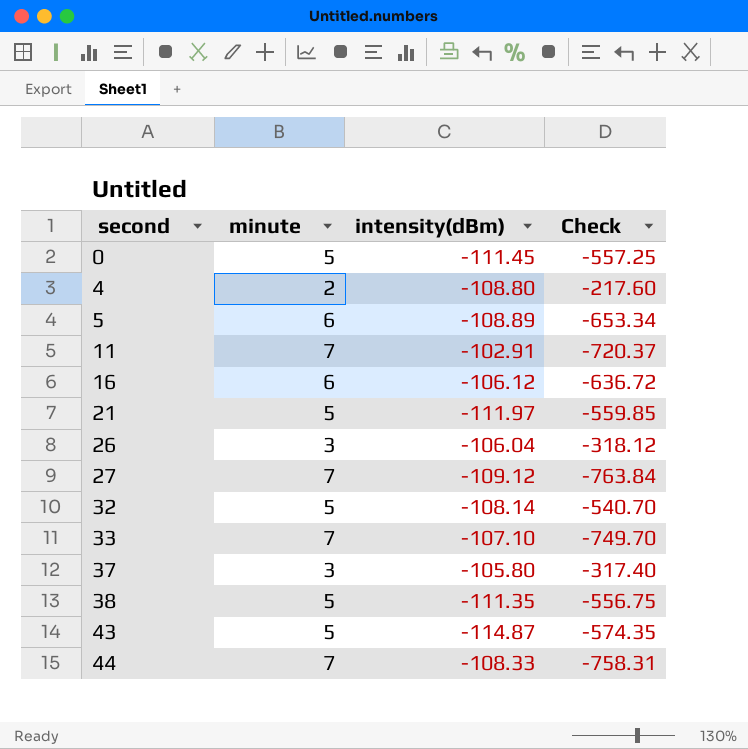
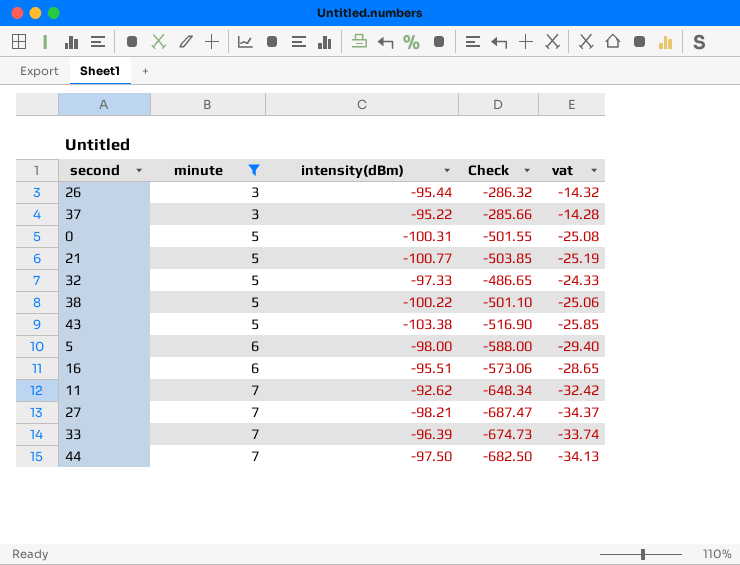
filter: none -> minute != 2
row order: second ascending -> minute ascending
column vat | formula: none -> [Check] * 0.05
26 | intensity(dBm): -106.04 -> -95.44
26 | Check: -318.12 -> -286.32
37 | intensity(dBm): -105.80 -> -95.22
37 | Check: -317.40 -> -285.66
0 | intensity(dBm): -111.45 -> -100.31
0 | Check: -557.25 -> -501.55
21 | intensity(dBm): -111.97 -> -100.77
21 | Check: -559.85 -> -503.85
32 | intensity(dBm): -108.14 -> -97.33
32 | Check: -540.70 -> -486.65
38 | intensity(dBm): -111.35 -> -100.22
38 | Check: -556.75 -> -501.10
43 | intensity(dBm): -114.87 -> -103.38
43 | Check: -574.35 -> -516.90
5 | intensity(dBm): -108.89 -> -98.00
5 | Check: -653.34 -> -588.00
16 | intensity(dBm): -106.12 -> -95.51
16 | Check: -636.72 -> -573.06
11 | intensity(dBm): -102.91 -> -92.62
11 | Check: -720.37 -> -648.34
27 | intensity(dBm): -109.12 -> -98.21
27 | Check: -763.84 -> -687.47
33 | intensity(dBm): -107.10 -> -96.39
33 | Check: -749.70 -> -674.73
44 | intensity(dBm): -108.33 -> -97.50
44 | Check: -758.31 -> -682.50

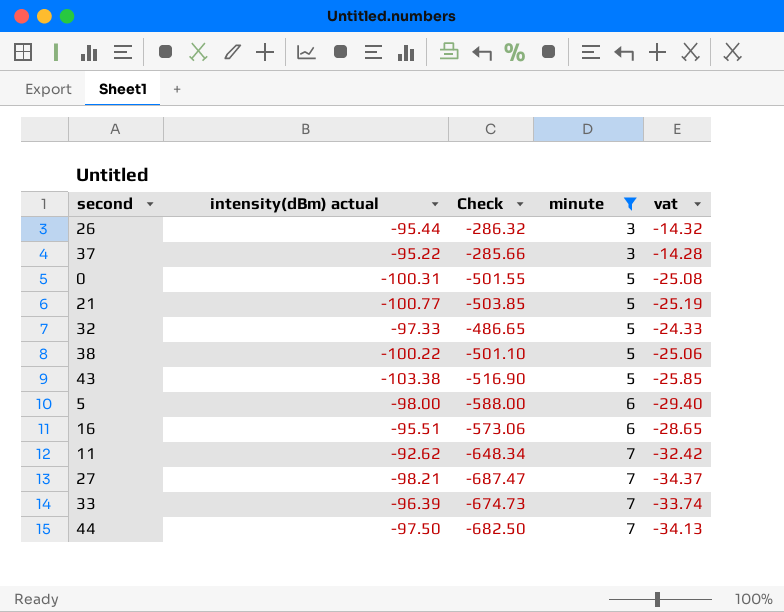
column name: intensity(dBm) -> intensity(dBm) actual
column minute | position: 2 -> 4

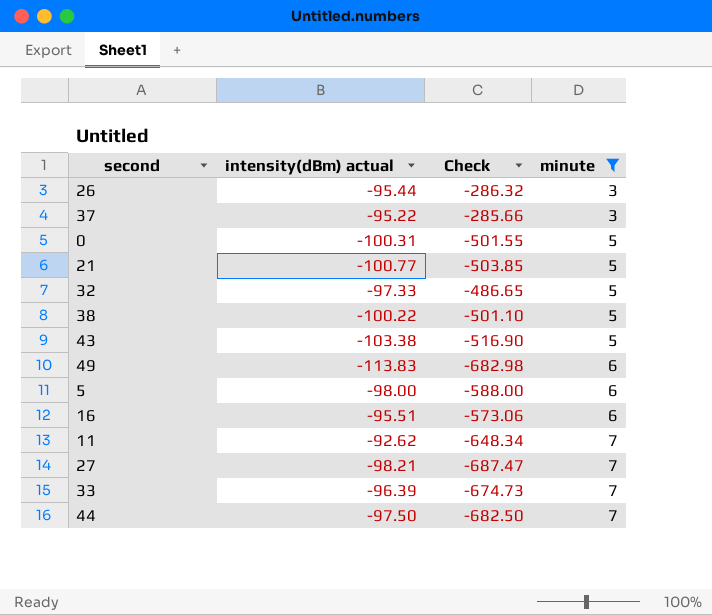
column vat | formula: [Check] * 0.05 -> none
row 49: none -> -113.83 | -682.98 | 6

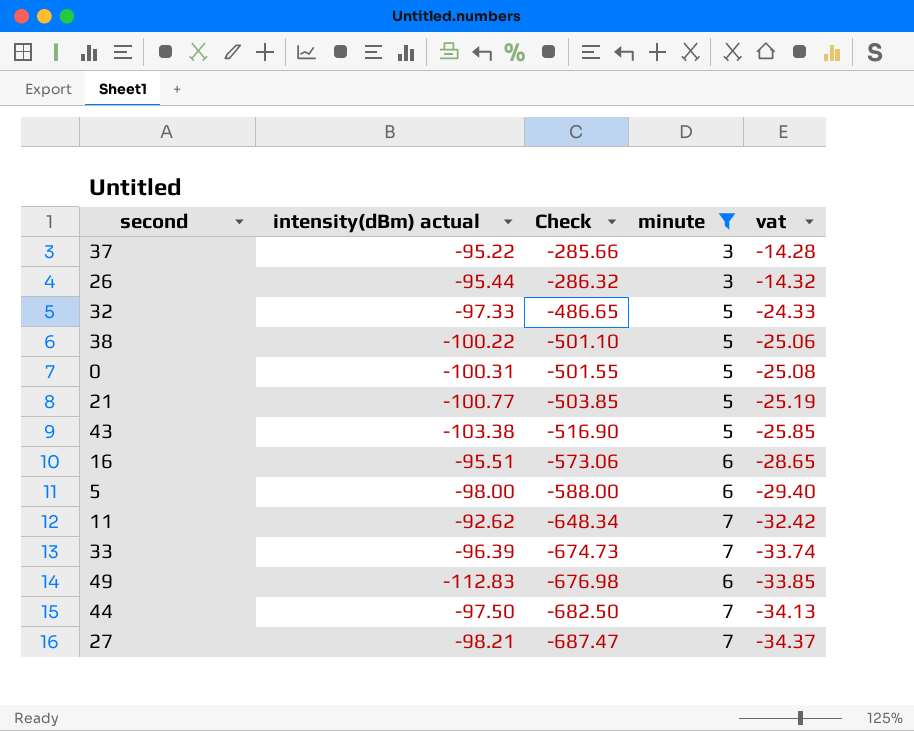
row order: minute ascending -> Check descending
column vat | formula: none -> [Check] * 0.05
49 | intensity(dBm) actual: -113.83 -> -112.83
49 | Check: -682.98 -> -676.98

